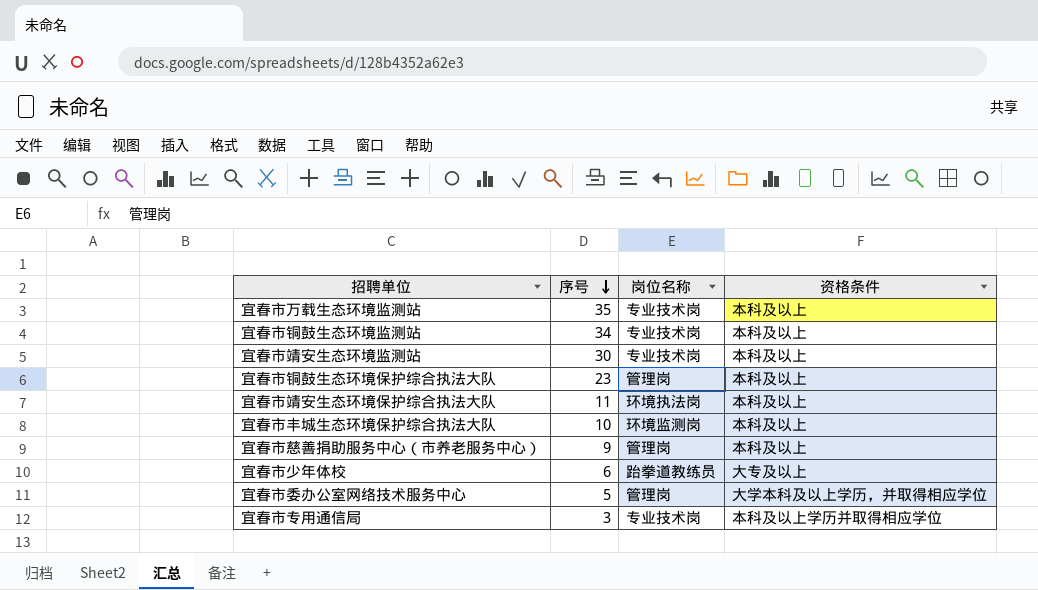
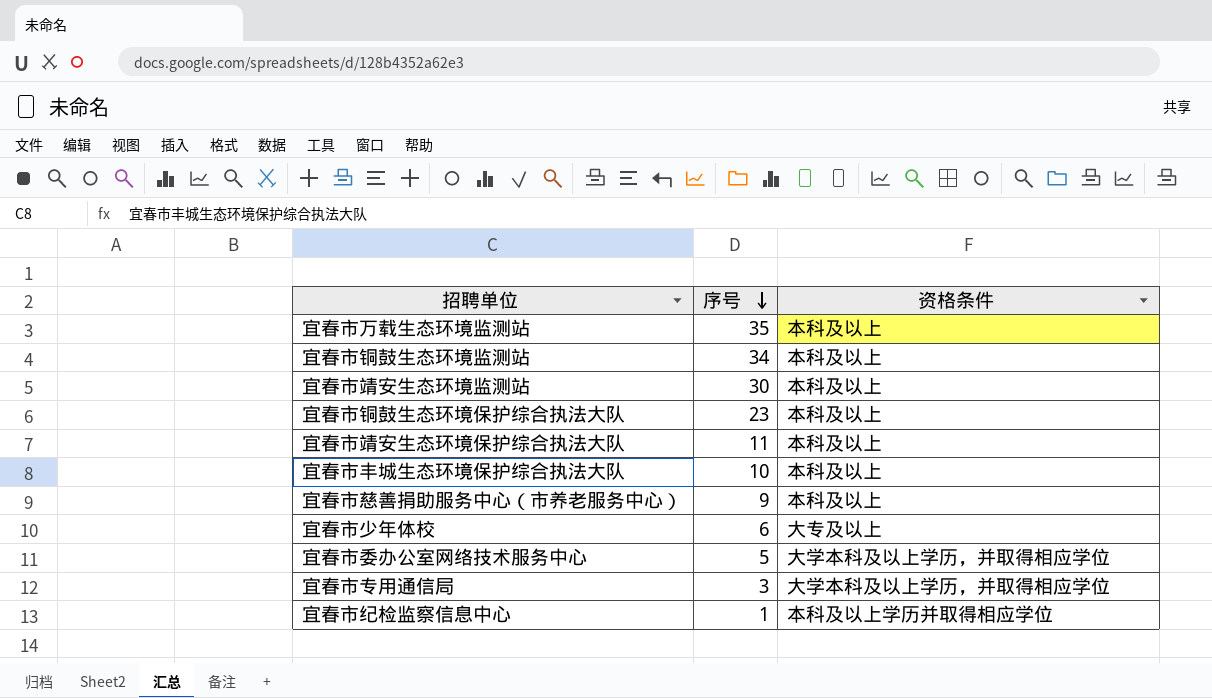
column 岗位名称 | position: 3 -> none
宜春市专用通信局 | 资格条件: 本科及以上学历并取得相应学位 -> 大学本科及以上学历，并取得相应学位
row 宜春市纪检监察信息中心: none -> 1 | 本科及以上学历并取得相应学位

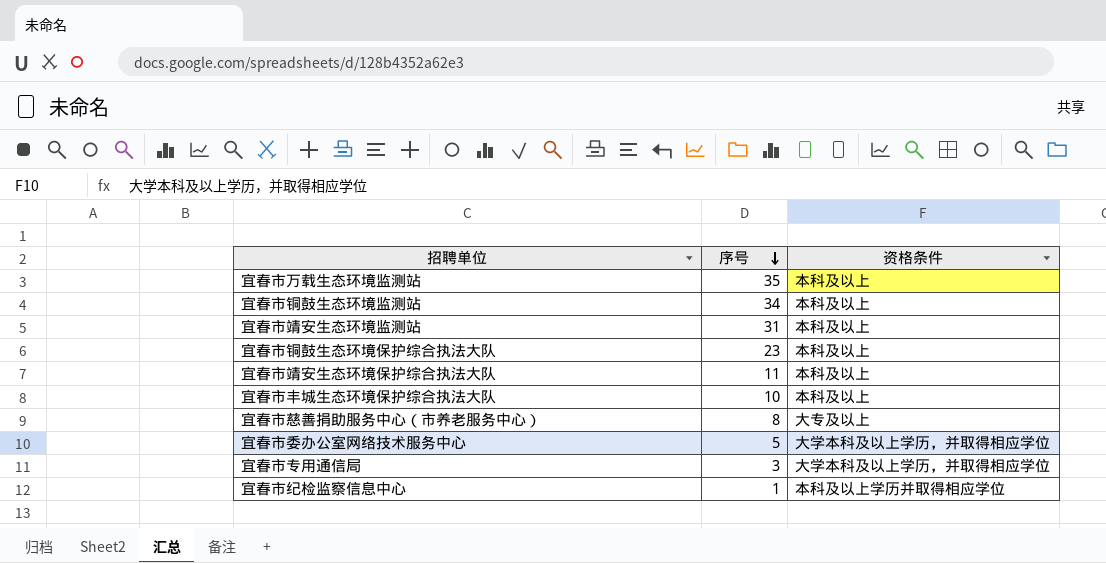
row 宜春市少年体校: 6 | 大专及以上 -> none
宜春市靖安生态环境监测站 | 序号: 30 -> 31
宜春市慈善捐助服务中心（市养老服务中心） | 序号: 9 -> 8
宜春市慈善捐助服务中心（市养老服务中心） | 资格条件: 本科及以上 -> 大专及以上

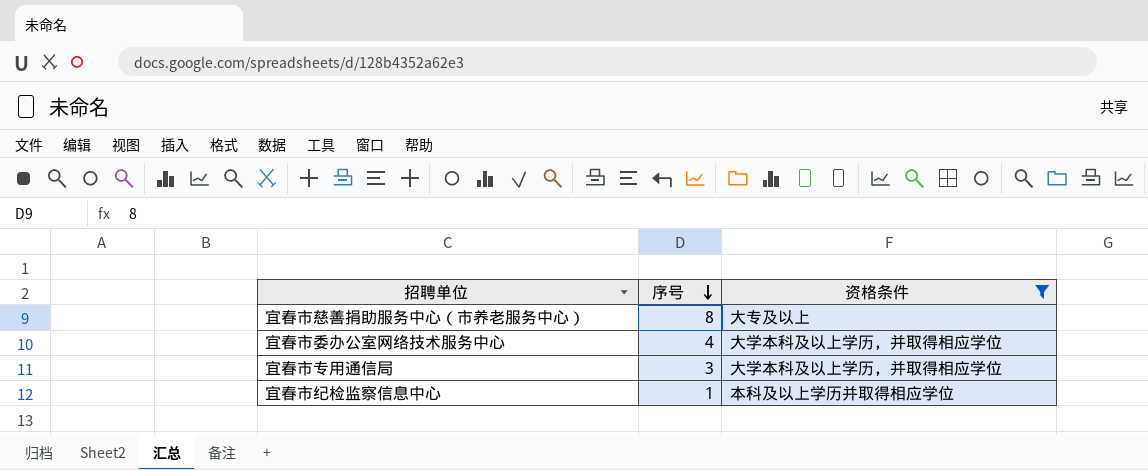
filter: none -> 资格条件 != 本科及以上
宜春市委办公室网络技术服务中心 | 序号: 5 -> 4

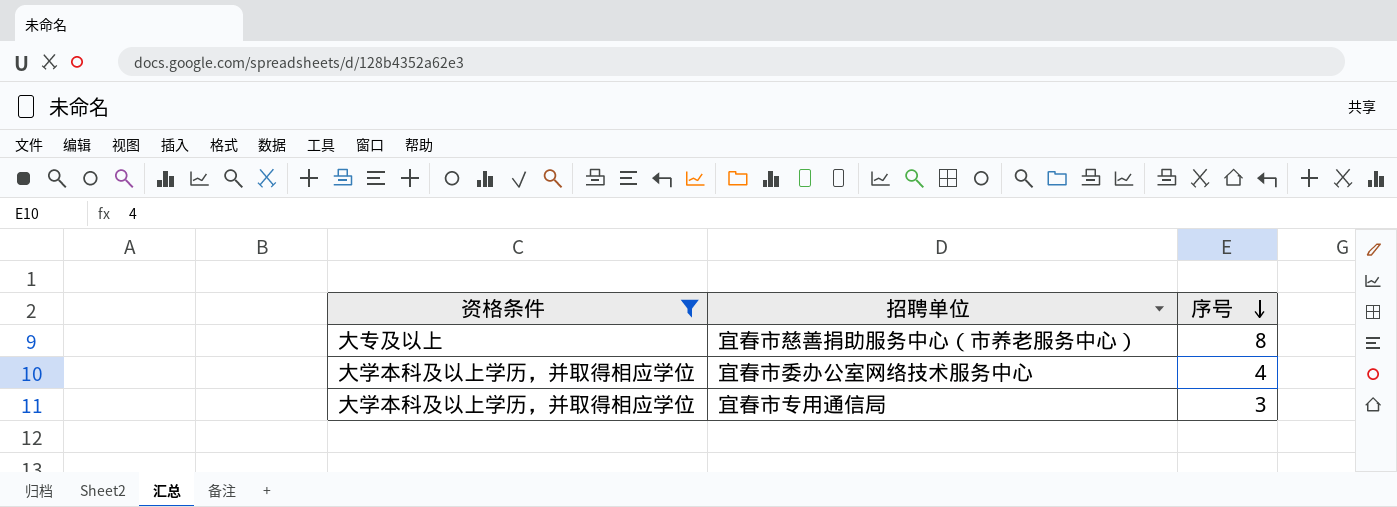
column 资格条件 | position: 3 -> 1
row 宜春市纪检监察信息中心: 1 | 本科及以上学历并取得相应学位 -> none

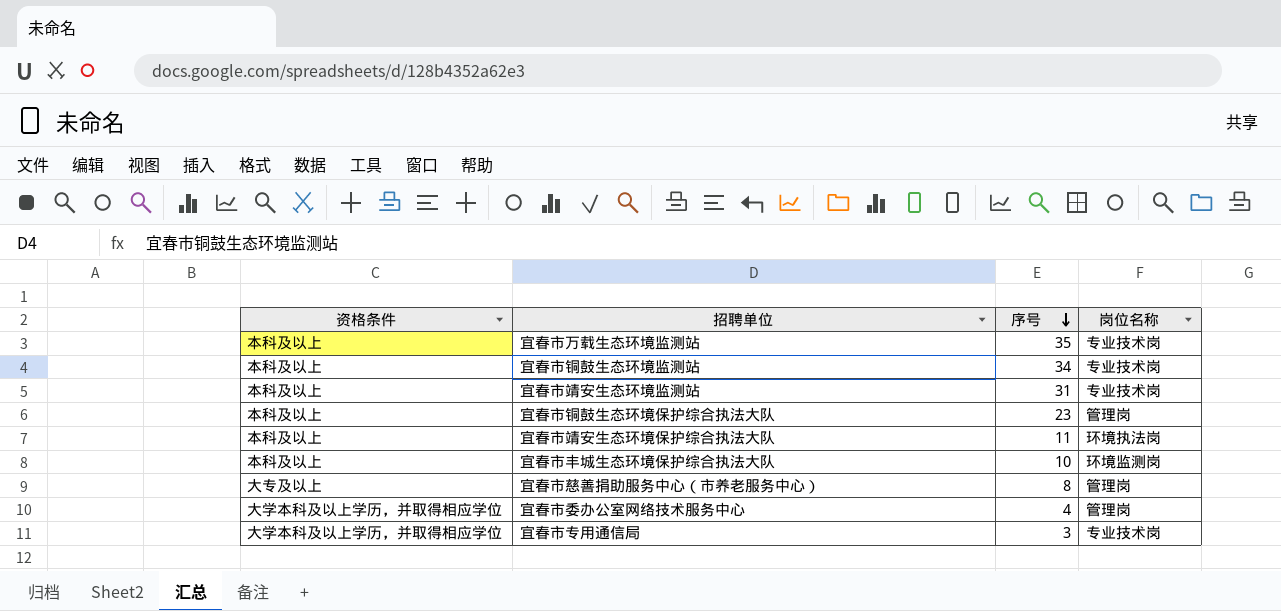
filter: 资格条件 != 本科及以上 -> none
column 岗位名称 | position: none -> 4

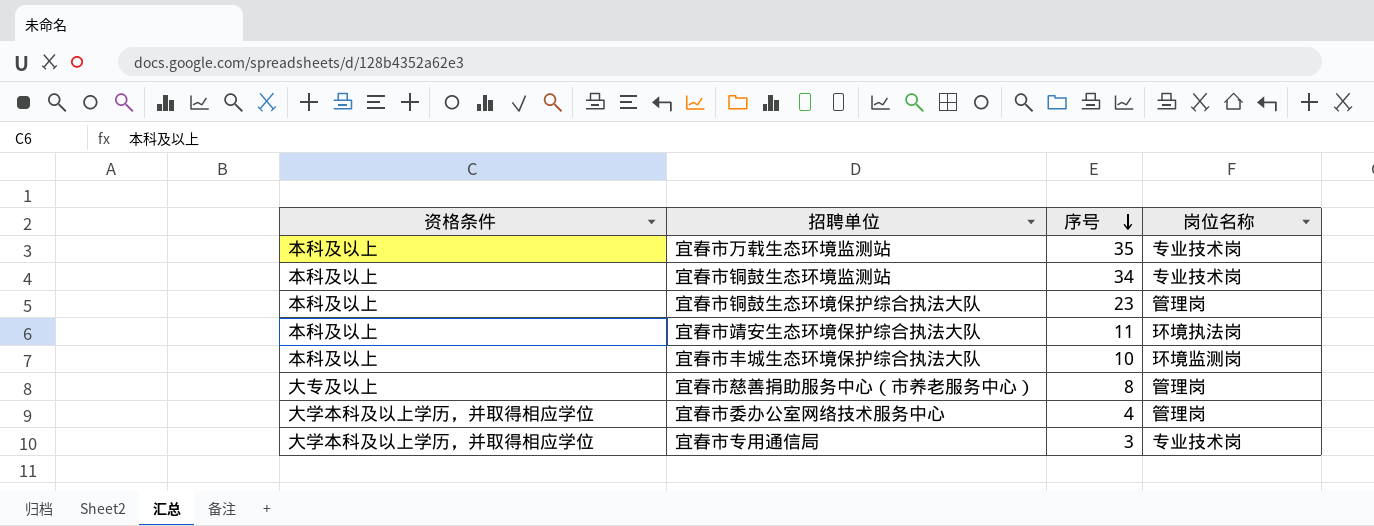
row 宜春市靖安生态环境监测站: 本科及以上 | 31 | 专业技术岗 -> none

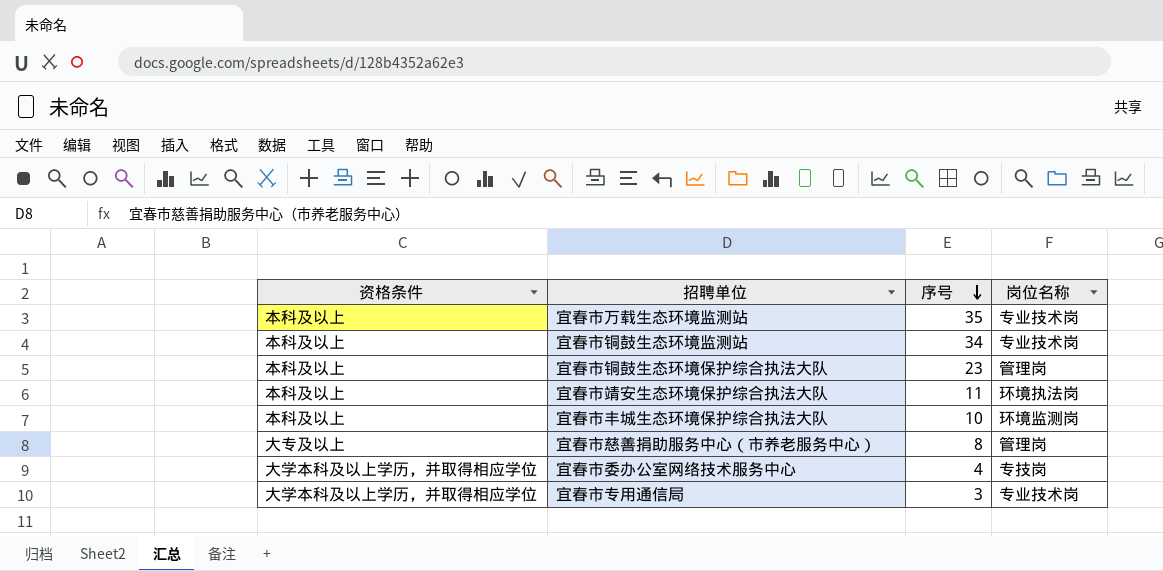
宜春市委办公室网络技术服务中心 | 岗位名称: 管理岗 -> 专技岗

